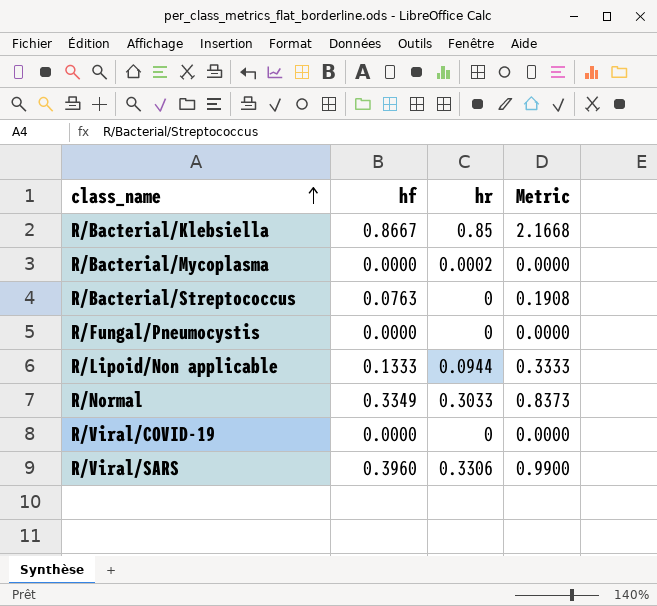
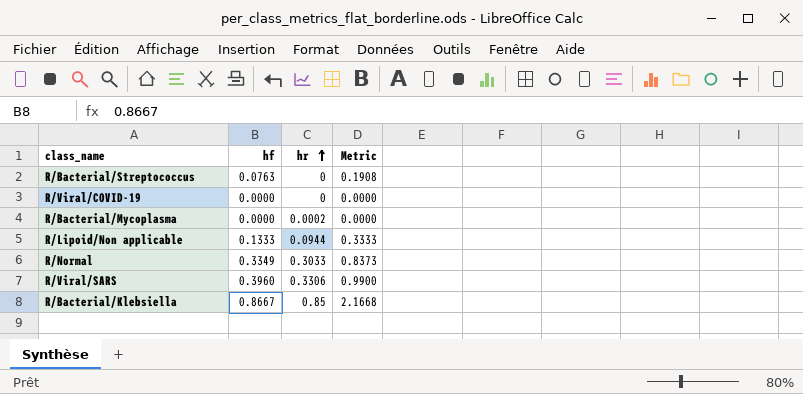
row order: class_name ascending -> hr ascending
row R/Fungal/Pneumocystis: 0.0000 | 0 | 0.0000 -> none

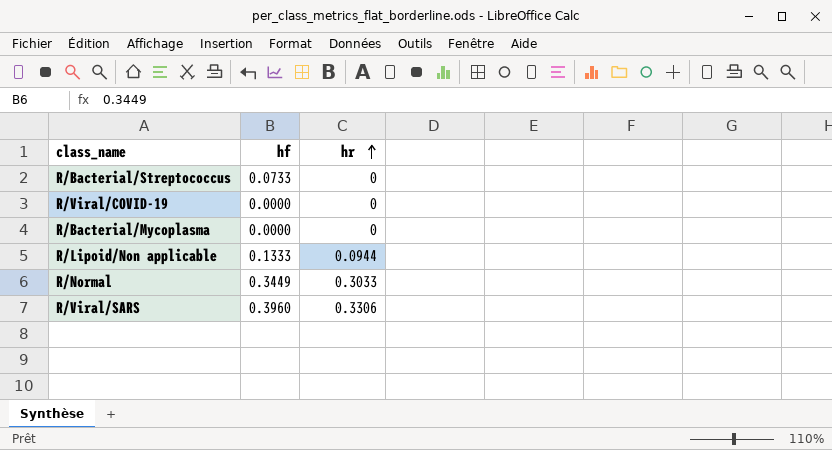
column Metric | formula: [hf] * 2.5 -> none
row R/Bacterial/Klebsiella: 0.8667 | 0.85 | 2.1668 -> none
R/Bacterial/Streptococcus | hf: 0.0763 -> 0.0733
R/Bacterial/Mycoplasma | hr: 0.0002 -> 0
R/Normal | hf: 0.3349 -> 0.3449

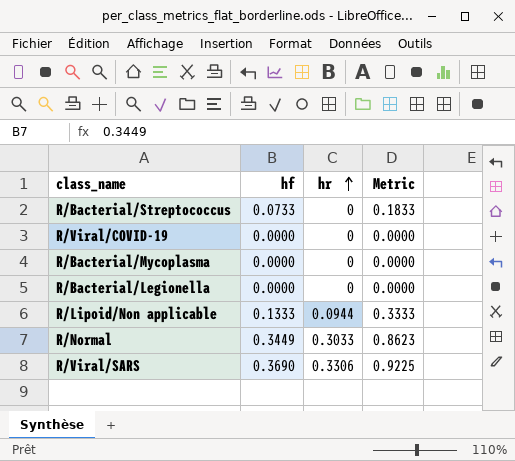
column Metric | formula: none -> [hf] * 2.5
row R/Bacterial/Legionella: none -> 0.0000 | 0 | 0.0000
R/Viral/SARS | hf: 0.3960 -> 0.3690

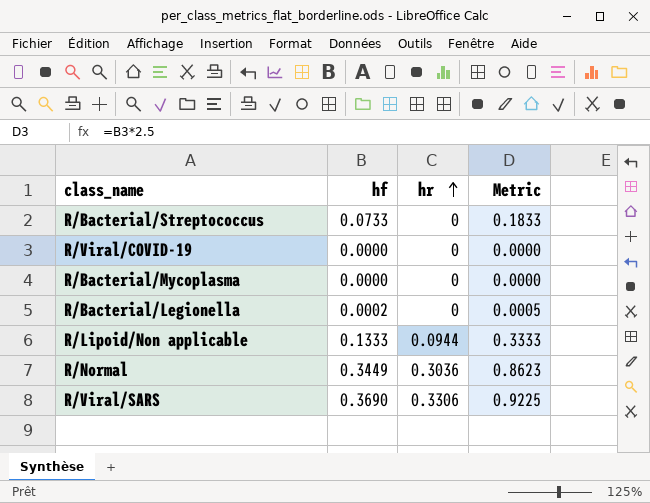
R/Bacterial/Legionella | hf: 0.0000 -> 0.0002
R/Bacterial/Legionella | Metric: 0.0000 -> 0.0005
R/Normal | hr: 0.3033 -> 0.3036

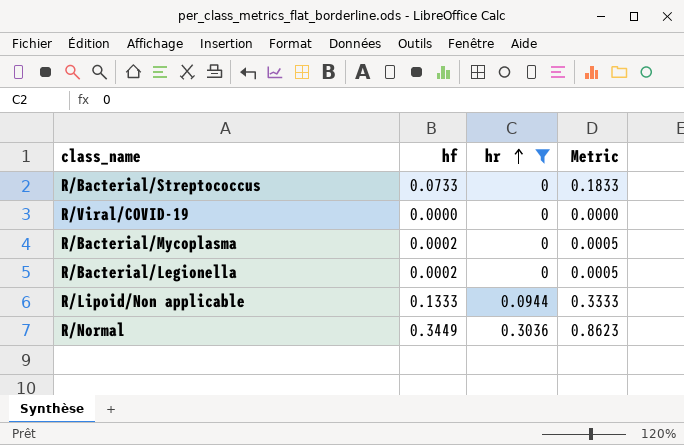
filter: none -> hr != 0.3306
R/Bacterial/Mycoplasma | hf: 0.0000 -> 0.0002
R/Bacterial/Mycoplasma | Metric: 0.0000 -> 0.0005

